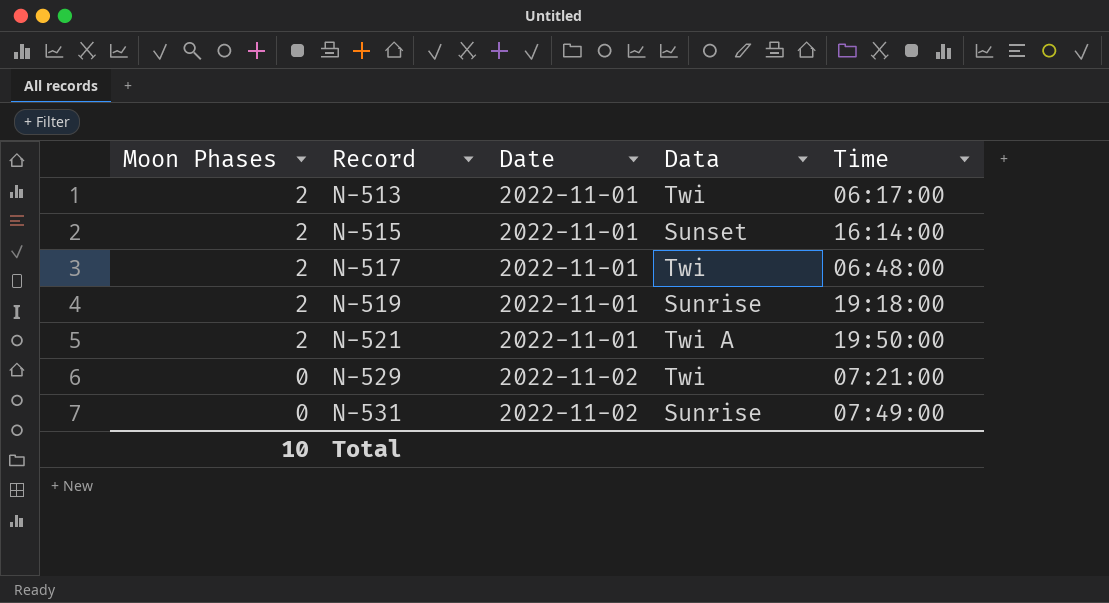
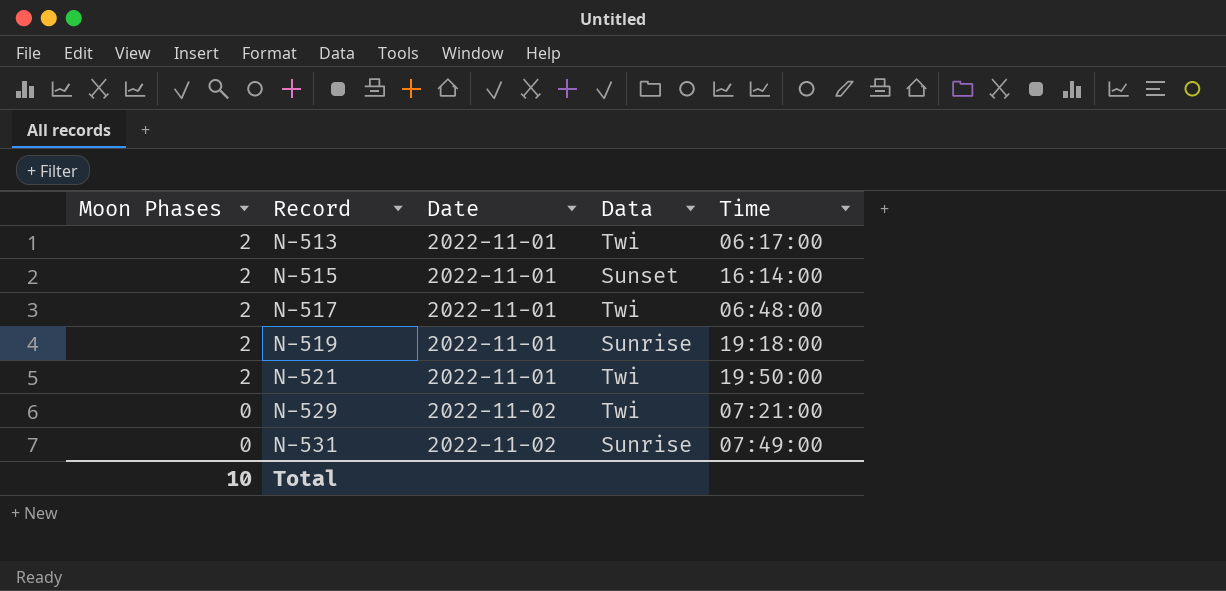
N-521 | Data: Twi A -> Twi

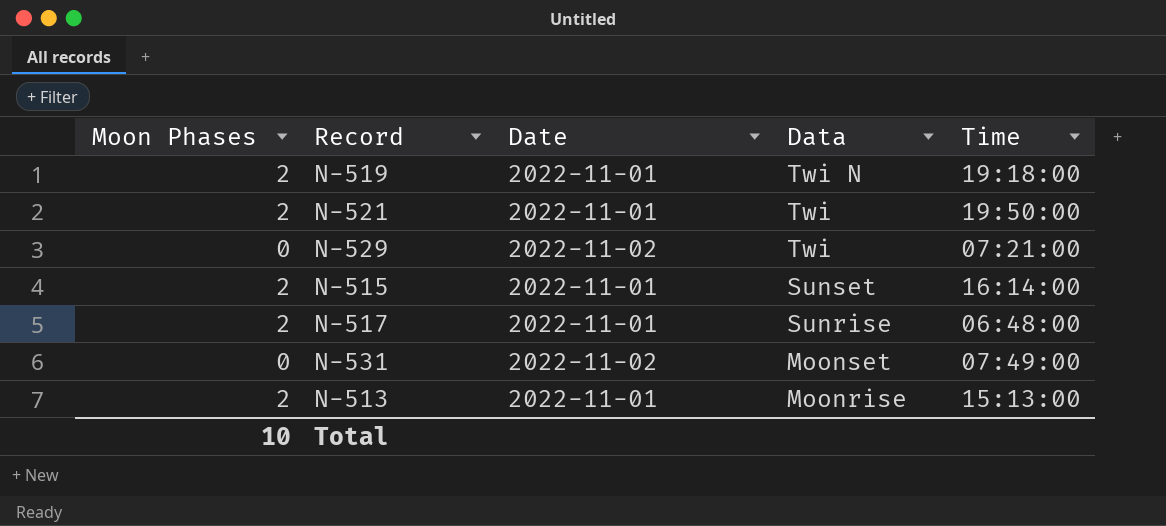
row order: Moon Phases descending -> Data descending
N-519 | Data: Sunrise -> Twi N
N-517 | Data: Twi -> Sunrise
N-531 | Data: Sunrise -> Moonset
N-513 | Data: Twi -> Moonrise
N-513 | Time: 06:17:00 -> 15:13:00

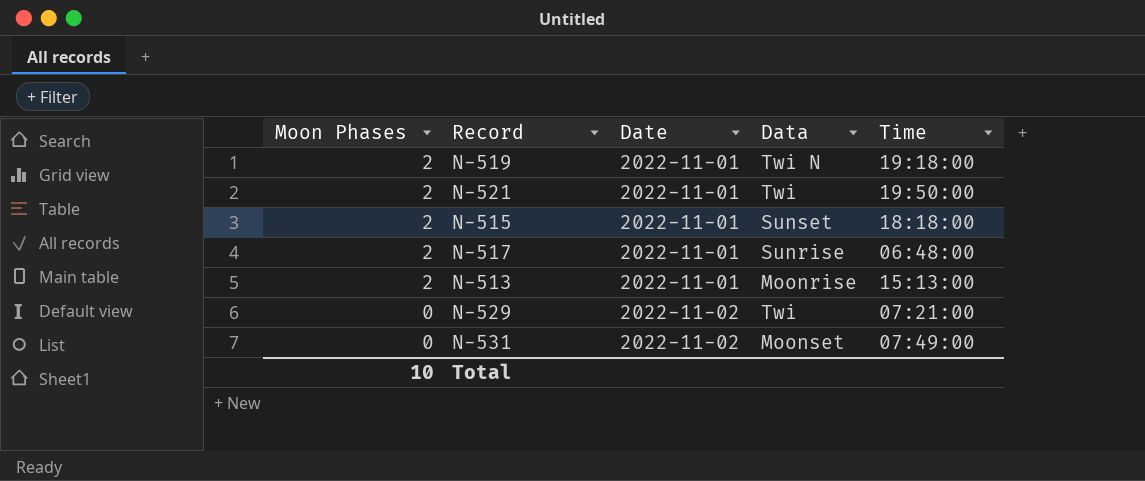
row order: Data descending -> Moon Phases descending
N-515 | Time: 16:14:00 -> 18:18:00

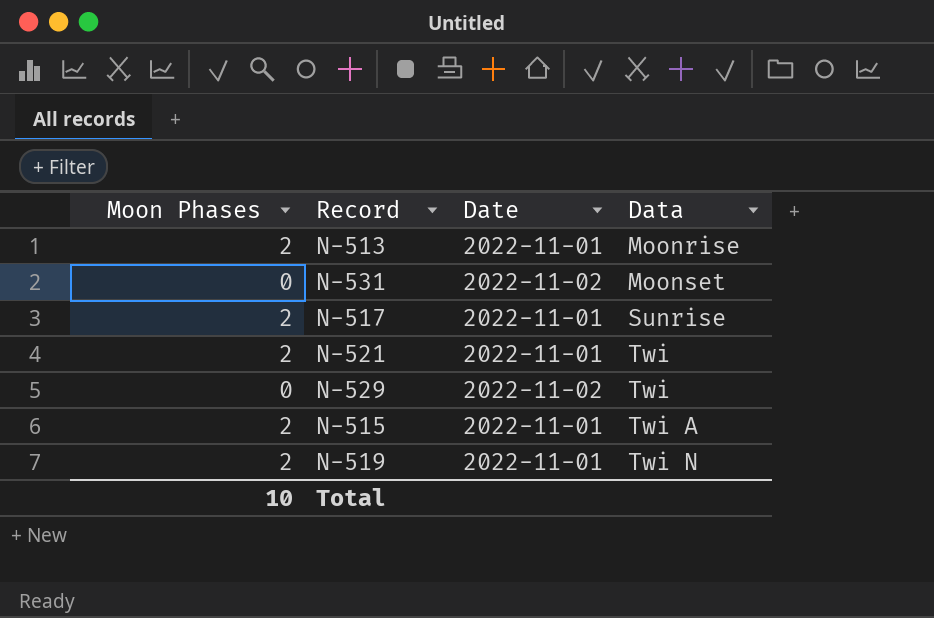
row order: Moon Phases descending -> Data ascending
column Time | position: 5 -> none
N-515 | Data: Sunset -> Twi A

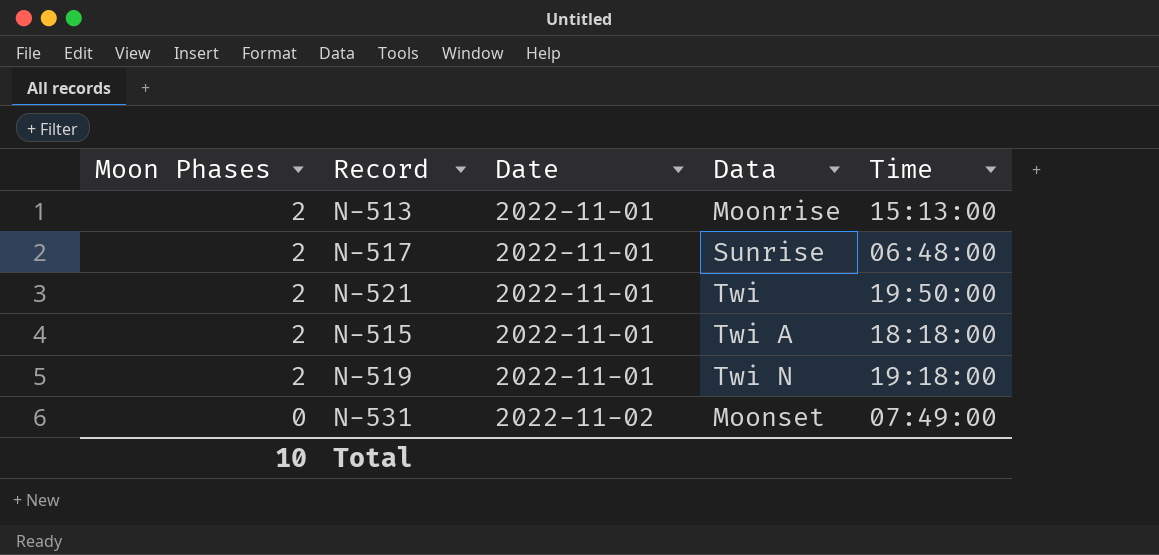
row order: Data ascending -> Moon Phases descending
column Time | position: none -> 5
row N-529: 0 | 2022-11-02 | Twi -> none

